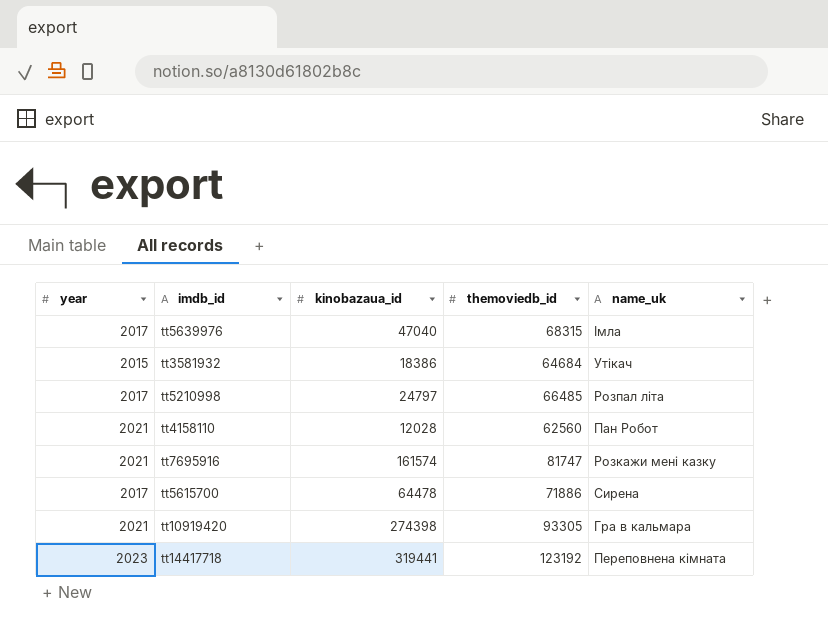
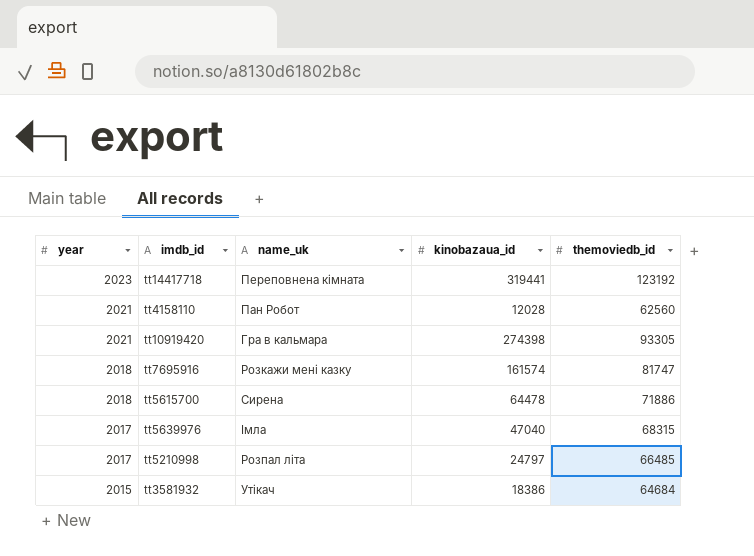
row order: none -> year descending
column name_uk | position: 5 -> 3
tt7695916 | year: 2021 -> 2018
tt5615700 | year: 2017 -> 2018

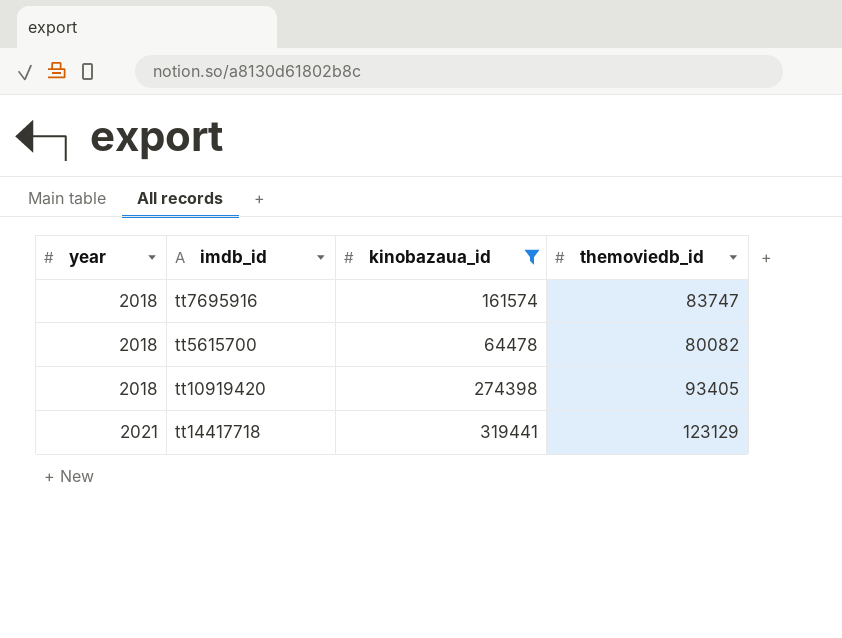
filter: none -> kinobazaua_id >= 64478
row order: year descending -> year ascending
column name_uk | position: 3 -> none
tt7695916 | themoviedb_id: 81747 -> 83747
tt5615700 | themoviedb_id: 71886 -> 80082
tt10919420 | year: 2021 -> 2018
tt10919420 | themoviedb_id: 93305 -> 93405
tt14417718 | year: 2023 -> 2021
tt14417718 | themoviedb_id: 123192 -> 123129

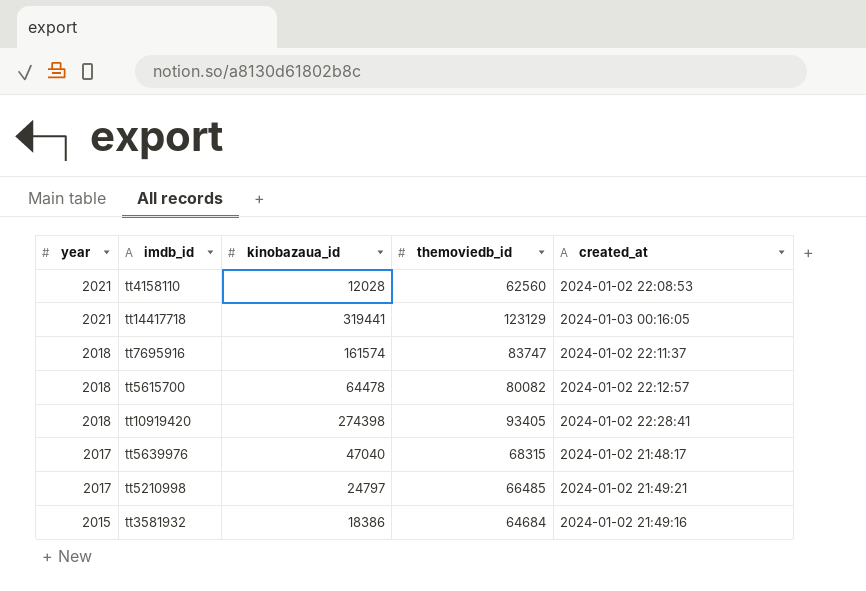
filter: kinobazaua_id >= 64478 -> none
row order: year ascending -> year descending
column created_at | position: none -> 5

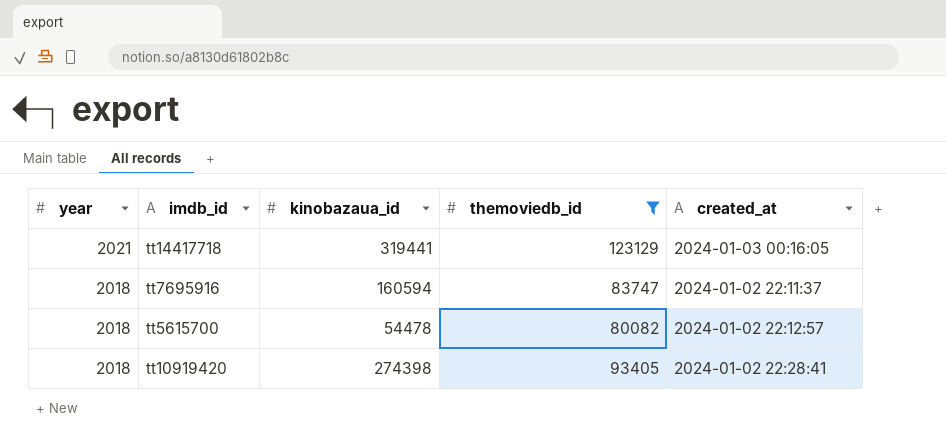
filter: none -> themoviedb_id >= 80082
tt7695916 | kinobazaua_id: 161574 -> 160594
tt5615700 | kinobazaua_id: 64478 -> 54478

